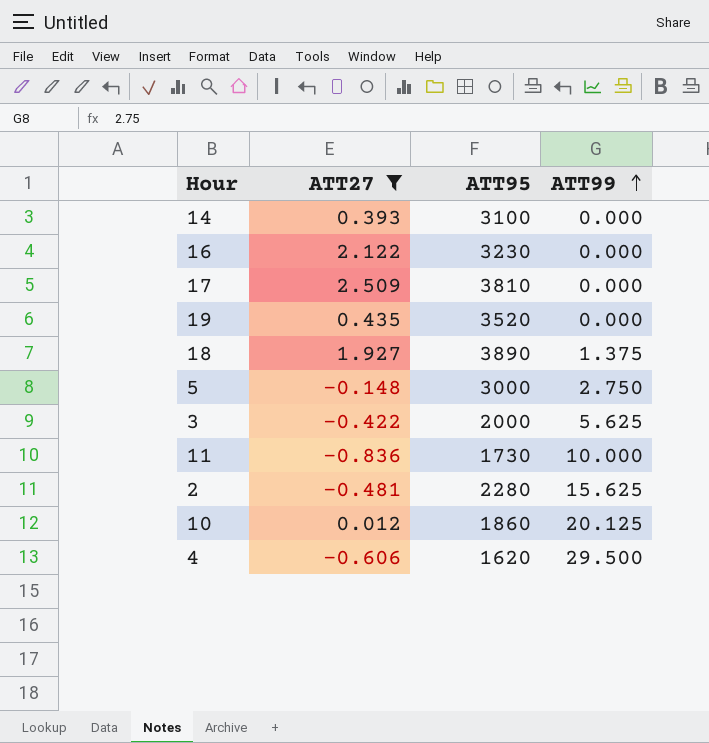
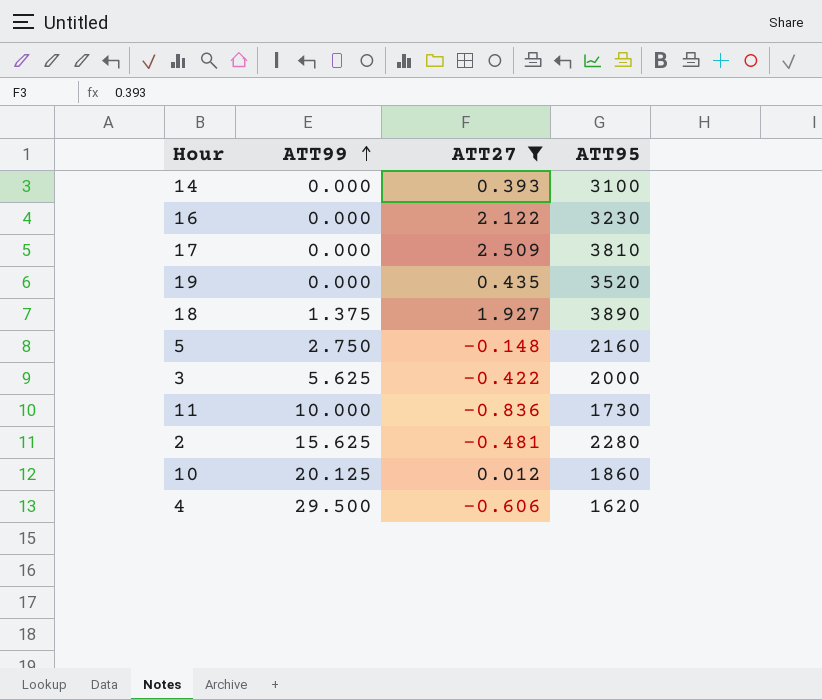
column ATT99 | position: 4 -> 2
5 | ATT95: 3000 -> 2160

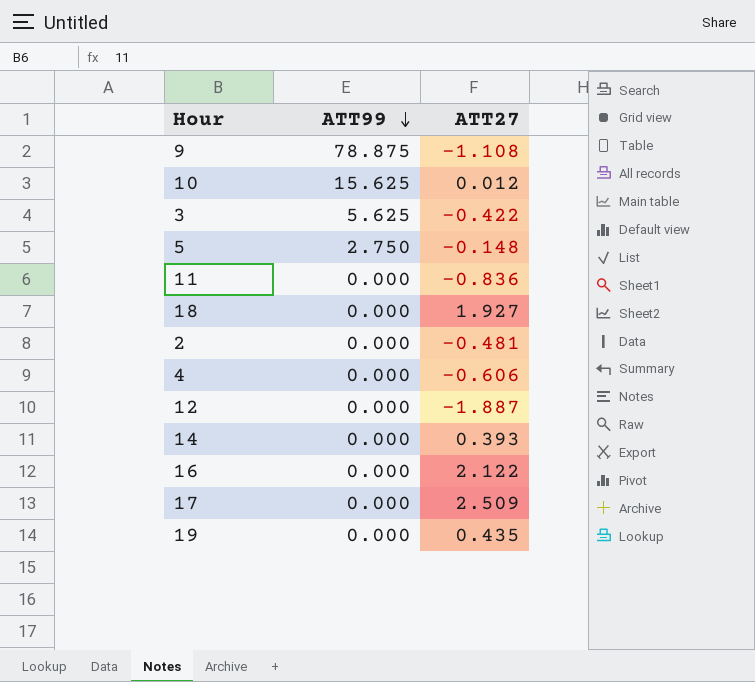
filter: ATT27 >= -0.836 -> none
row order: ATT99 ascending -> ATT99 descending
column ATT95 | position: 4 -> none
10 | ATT99: 20.125 -> 15.625
11 | ATT99: 10.000 -> 0.000
18 | ATT99: 1.375 -> 0.000
2 | ATT99: 15.625 -> 0.000
4 | ATT99: 29.500 -> 0.000

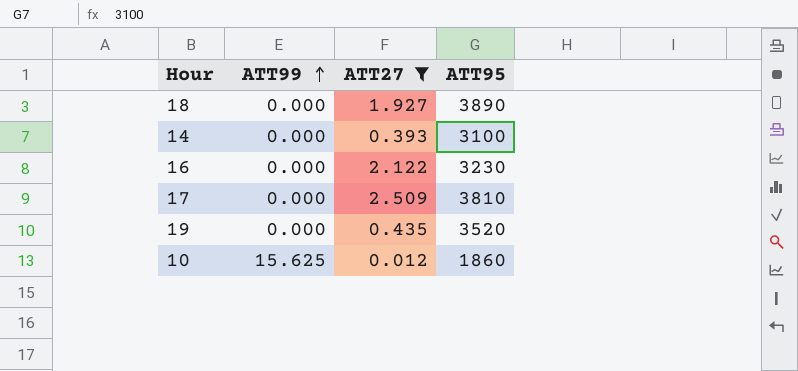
filter: none -> ATT27 >= 0.012
row order: ATT99 descending -> ATT99 ascending
column ATT95 | position: none -> 4

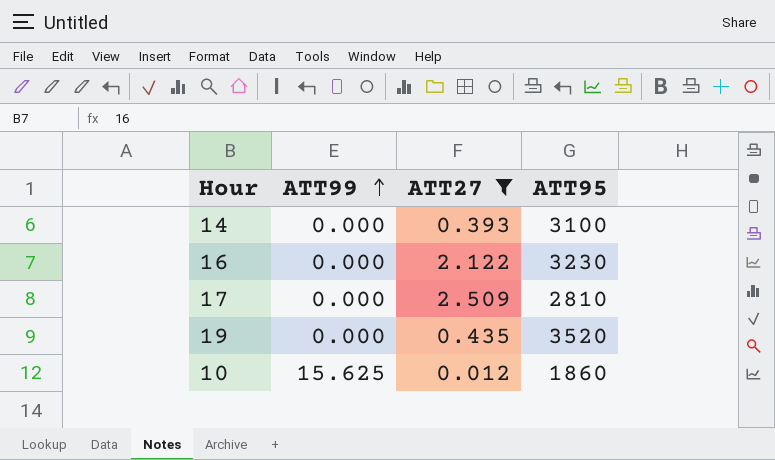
row 18: 0.000 | 1.927 | 3890 -> none
17 | ATT95: 3810 -> 2810

